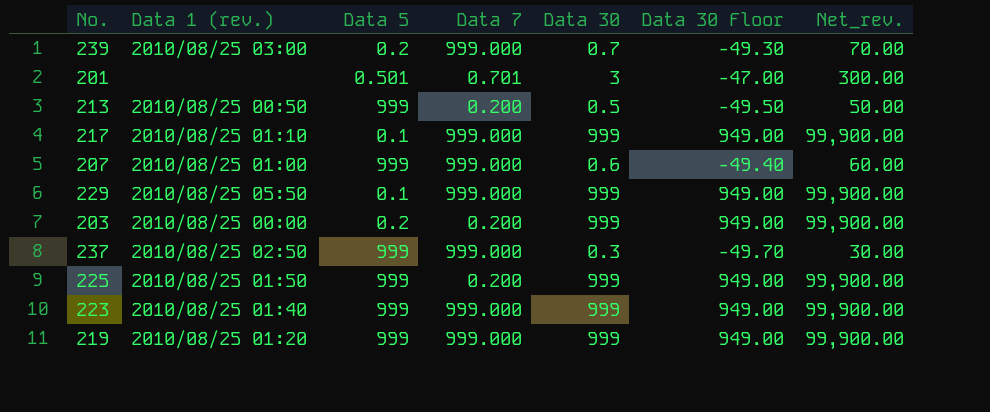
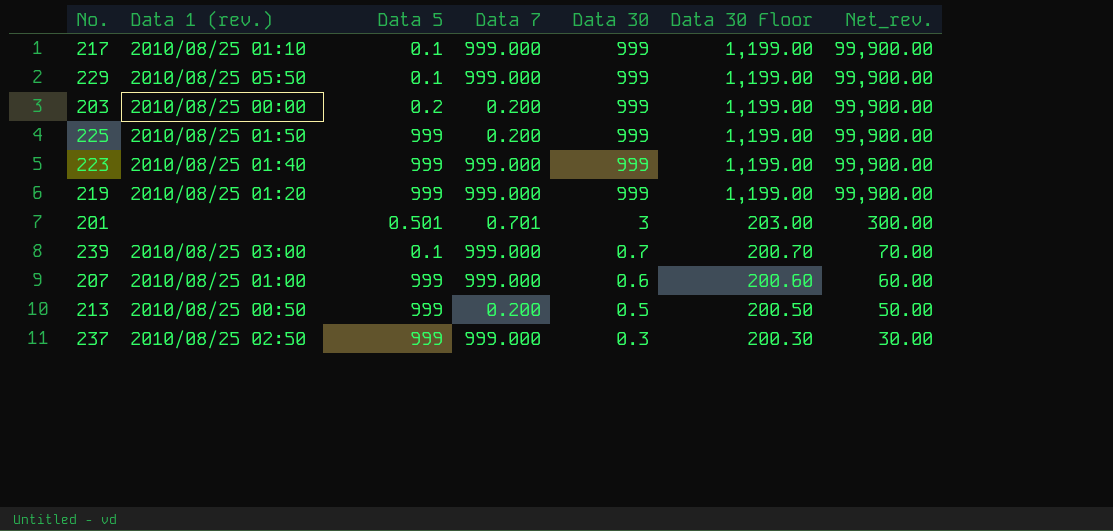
row order: none -> Data 30 descending
column Data 30 Floor | formula: [Data 30] - 50 -> [Data 30] + 200
239 | Data 5: 0.2 -> 0.1

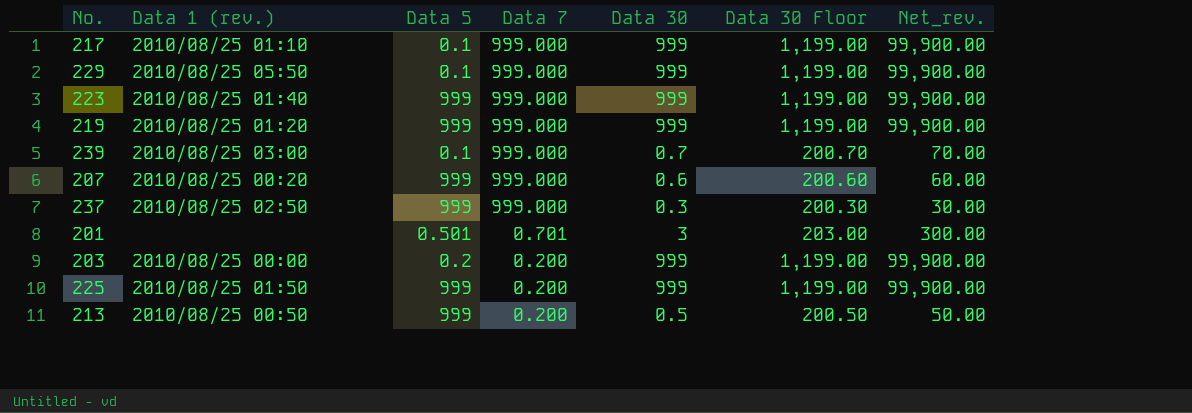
row order: Data 30 descending -> Data 7 descending
207 | Data 1 (rev.): 2010/08/25 01:00 -> 2010/08/25 00:20

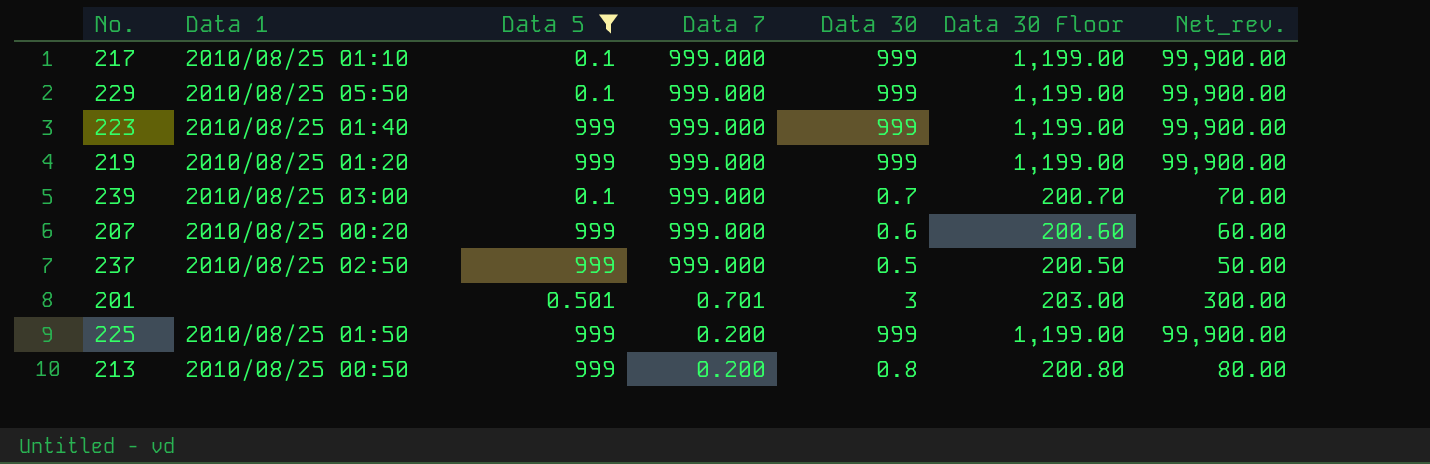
filter: none -> Data 5 != 0.2
column name: Data 1 (rev.) -> Data 1
237 | Data 30: 0.3 -> 0.5
237 | Data 30 Floor: 200.30 -> 200.50
237 | Net_rev.: 30.00 -> 50.00
213 | Data 30: 0.5 -> 0.8
213 | Data 30 Floor: 200.50 -> 200.80
213 | Net_rev.: 50.00 -> 80.00

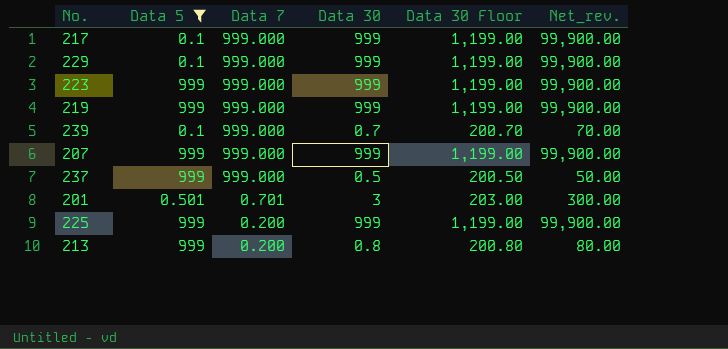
column Data 1 | position: 2 -> none
207 | Data 30: 0.6 -> 999
207 | Data 30 Floor: 200.60 -> 1,199.00
207 | Net_rev.: 60.00 -> 99,900.00

